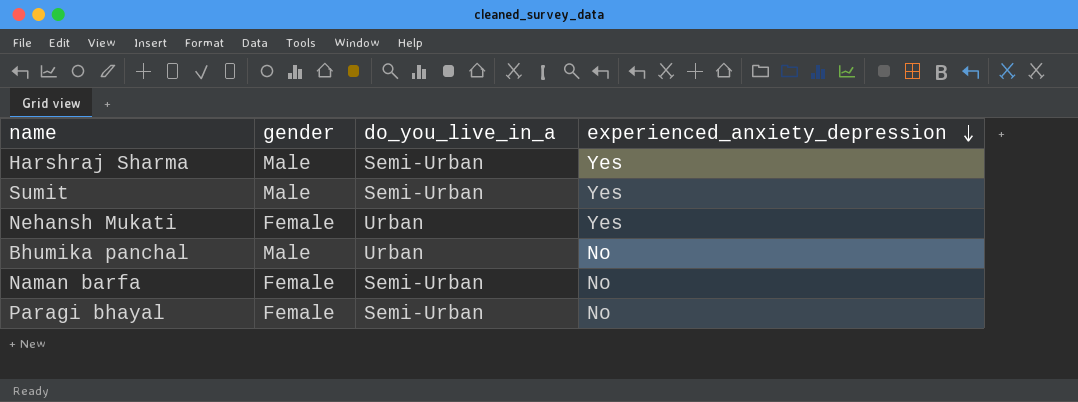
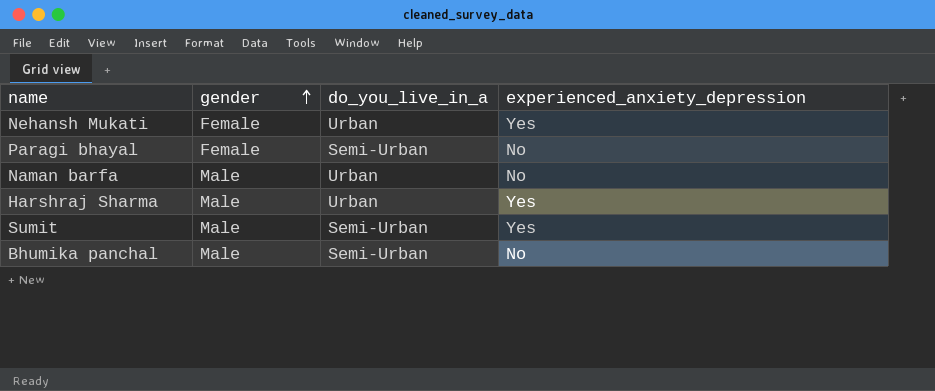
row order: experienced_anxiety_depression descending -> gender ascending
Naman barfa | gender: Female -> Male
Naman barfa | do_you_live_in_a: Semi-Urban -> Urban
Harshraj Sharma | do_you_live_in_a: Semi-Urban -> Urban
Bhumika panchal | do_you_live_in_a: Urban -> Semi-Urban

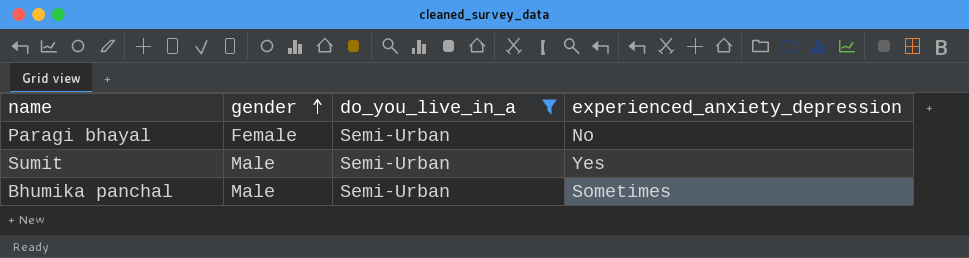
filter: none -> do_you_live_in_a = Semi-Urban
Bhumika panchal | experienced_anxiety_depression: No -> Sometimes

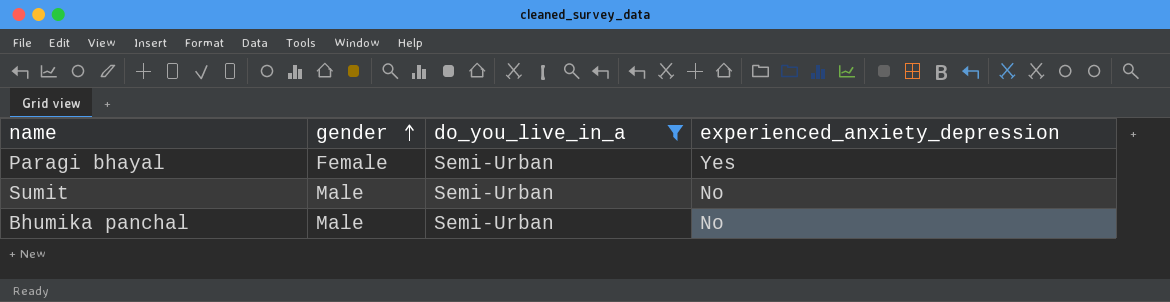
Paragi bhayal | experienced_anxiety_depression: No -> Yes
Sumit | experienced_anxiety_depression: Yes -> No
Bhumika panchal | experienced_anxiety_depression: Sometimes -> No

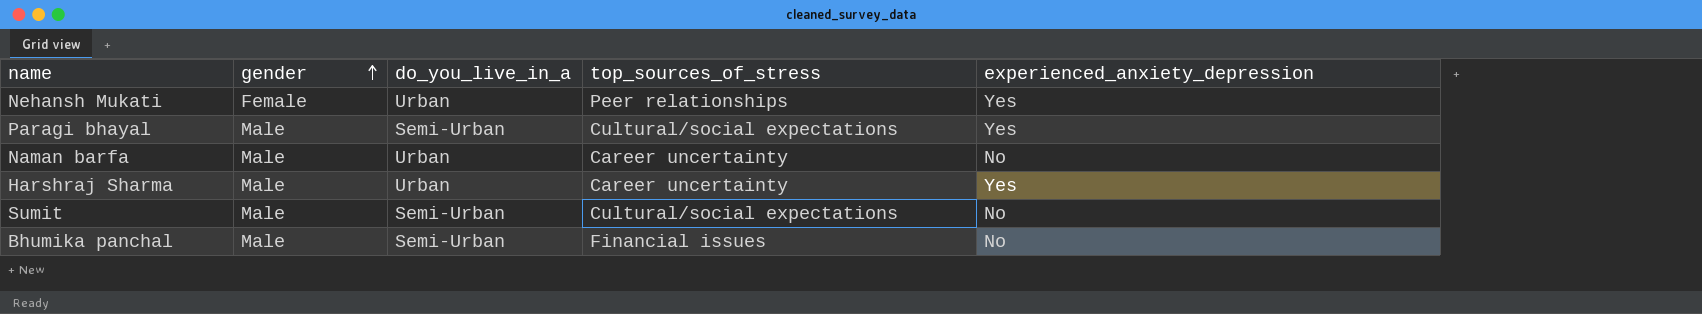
filter: do_you_live_in_a = Semi-Urban -> none
column top_sources_of_stress | position: none -> 4
Paragi bhayal | gender: Female -> Male

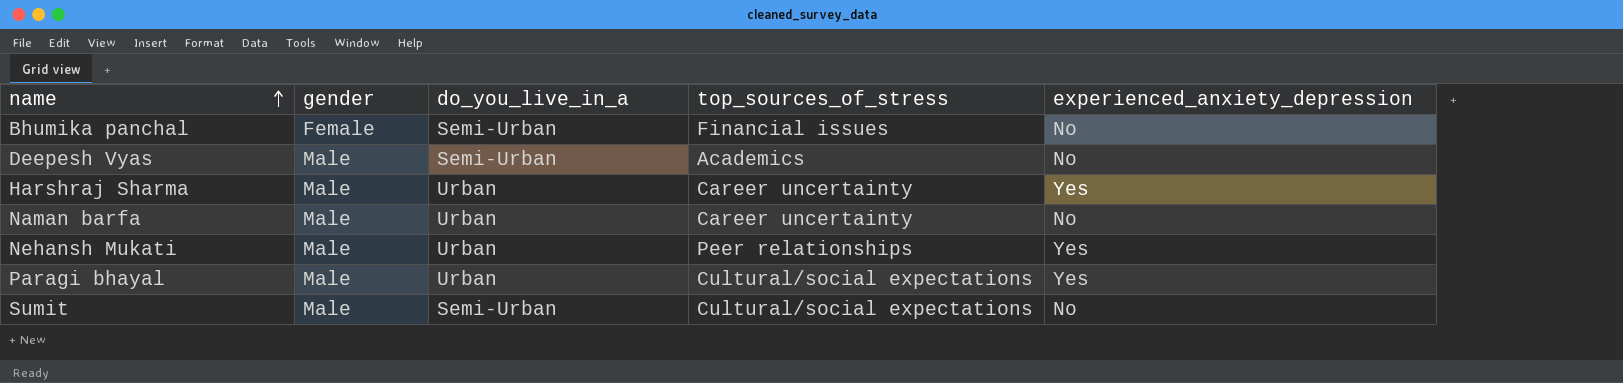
row order: gender ascending -> name ascending
Bhumika panchal | gender: Male -> Female
row Deepesh Vyas: none -> Male | Semi-Urban | Academics | No
Nehansh Mukati | gender: Female -> Male
Paragi bhayal | do_you_live_in_a: Semi-Urban -> Urban

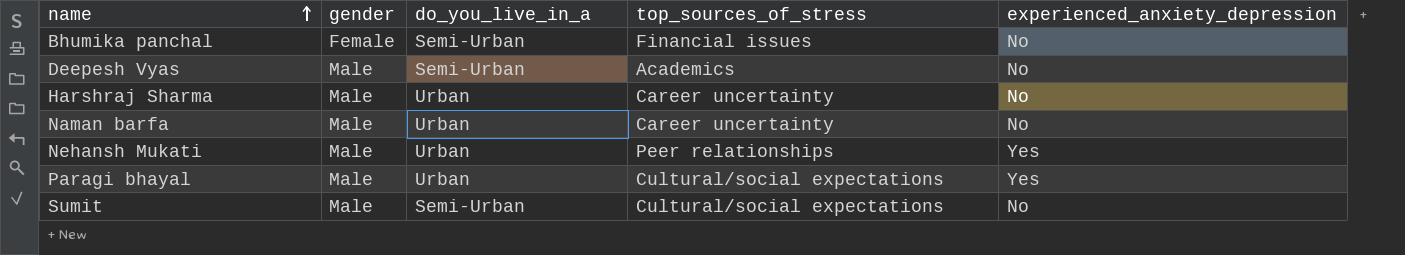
Harshraj Sharma | experienced_anxiety_depression: Yes -> No

